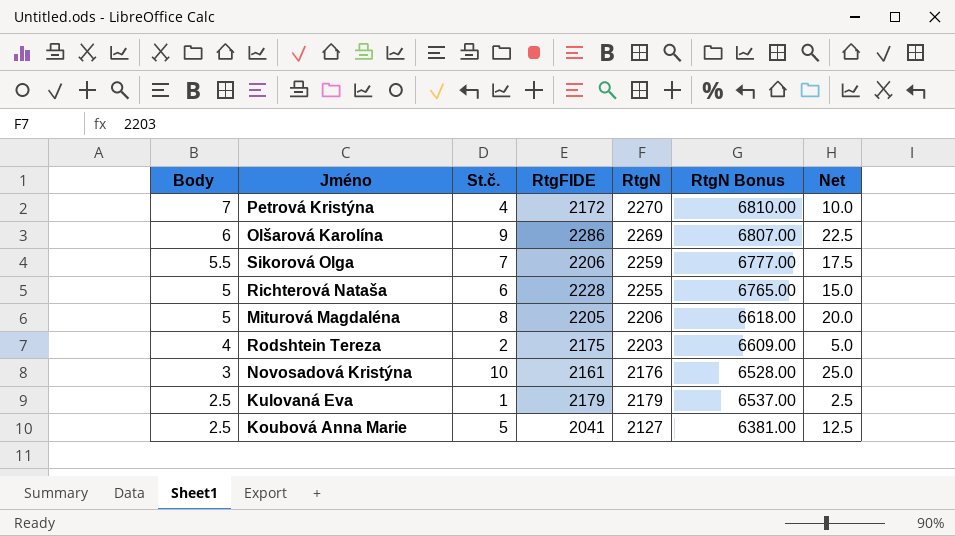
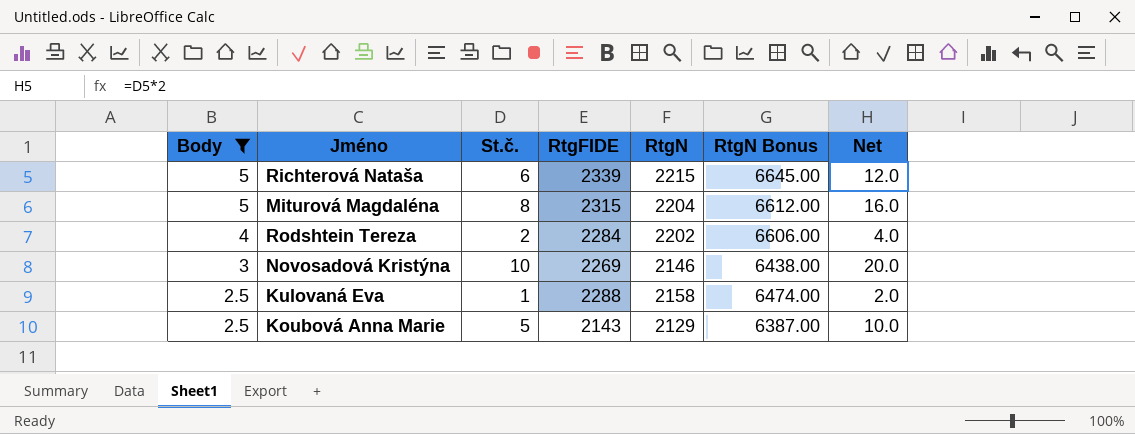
filter: none -> Body <= 5
column Net | formula: [St.č.] * 2.5 -> [St.č.] * 2
Richterová Nataša | RtgFIDE: 2228 -> 2339
Richterová Nataša | RtgN: 2255 -> 2215
Richterová Nataša | RtgN Bonus: 6765.00 -> 6645.00
Miturová Magdaléna | RtgFIDE: 2205 -> 2315
Miturová Magdaléna | RtgN: 2206 -> 2204
Miturová Magdaléna | RtgN Bonus: 6618.00 -> 6612.00
Rodshtein Tereza | RtgFIDE: 2175 -> 2284
Rodshtein Tereza | RtgN: 2203 -> 2202
Rodshtein Tereza | RtgN Bonus: 6609.00 -> 6606.00
Novosadová Kristýna | RtgFIDE: 2161 -> 2269
Novosadová Kristýna | RtgN: 2176 -> 2146
Novosadová Kristýna | RtgN Bonus: 6528.00 -> 6438.00
Kulovaná Eva | RtgFIDE: 2179 -> 2288
Kulovaná Eva | RtgN: 2179 -> 2158
Kulovaná Eva | RtgN Bonus: 6537.00 -> 6474.00
Koubová Anna Marie | RtgFIDE: 2041 -> 2143
Koubová Anna Marie | RtgN: 2127 -> 2129
Koubová Anna Marie | RtgN Bonus: 6381.00 -> 6387.00

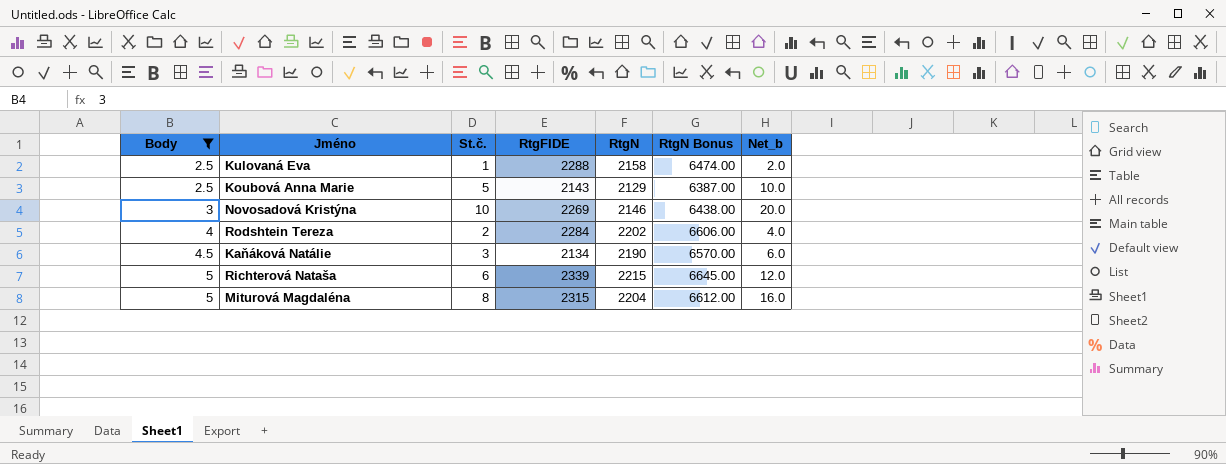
row order: Body descending -> Body ascending
column name: Net -> Net_b
row Kaňáková Natálie: none -> 4.5 | 3 | 2134 | 2190 | 6570.00 | 6.0

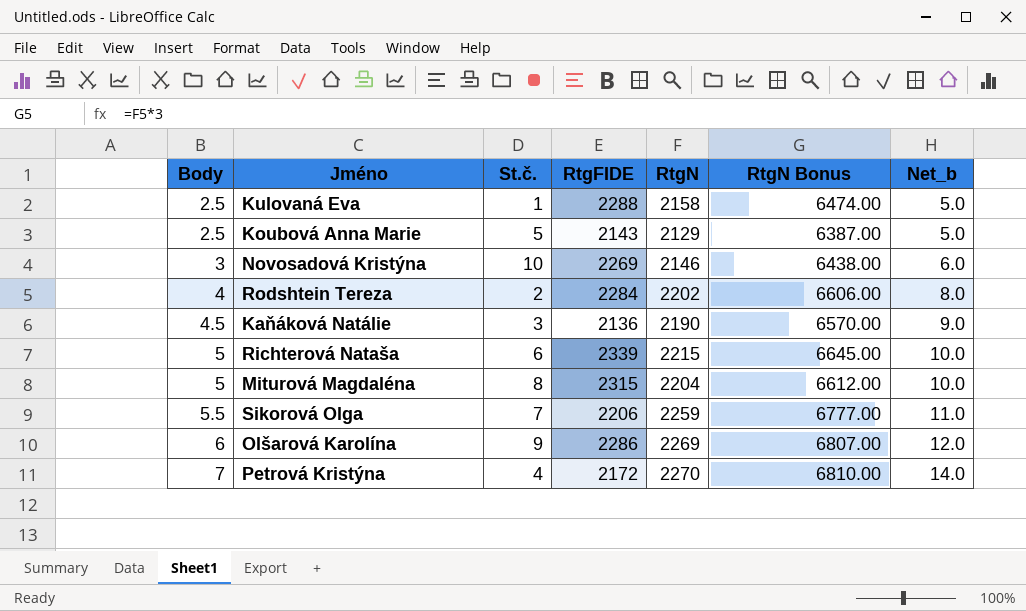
filter: Body <= 5 -> none
column Net_b | formula: [St.č.] * 2 -> [Body] * 2
Kaňáková Natálie | RtgFIDE: 2134 -> 2136

